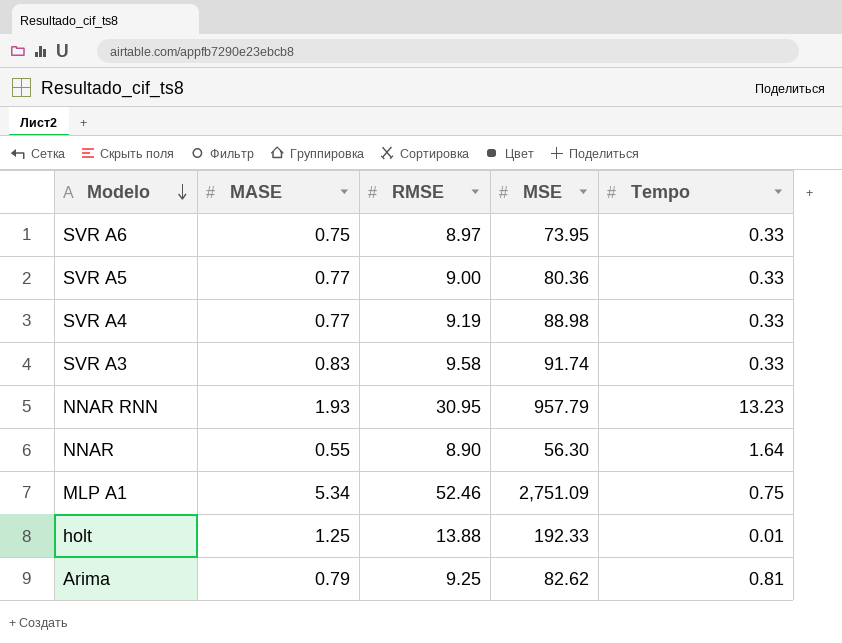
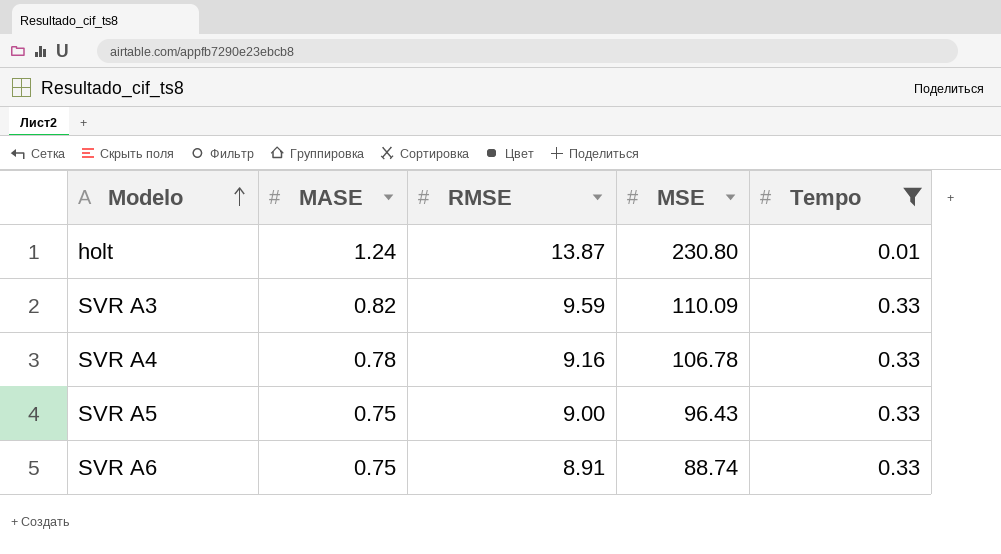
filter: none -> Tempo <= 0.33
row order: Modelo descending -> Modelo ascending
holt | MASE: 1.25 -> 1.24
holt | RMSE: 13.88 -> 13.87
holt | MSE: 192.33 -> 230.80
SVR A3 | MASE: 0.83 -> 0.82
SVR A3 | RMSE: 9.58 -> 9.59
SVR A3 | MSE: 91.74 -> 110.09
SVR A4 | MASE: 0.77 -> 0.78
SVR A4 | RMSE: 9.19 -> 9.16
SVR A4 | MSE: 88.98 -> 106.78
SVR A5 | MASE: 0.77 -> 0.75
SVR A5 | MSE: 80.36 -> 96.43
SVR A6 | RMSE: 8.97 -> 8.91
SVR A6 | MSE: 73.95 -> 88.74

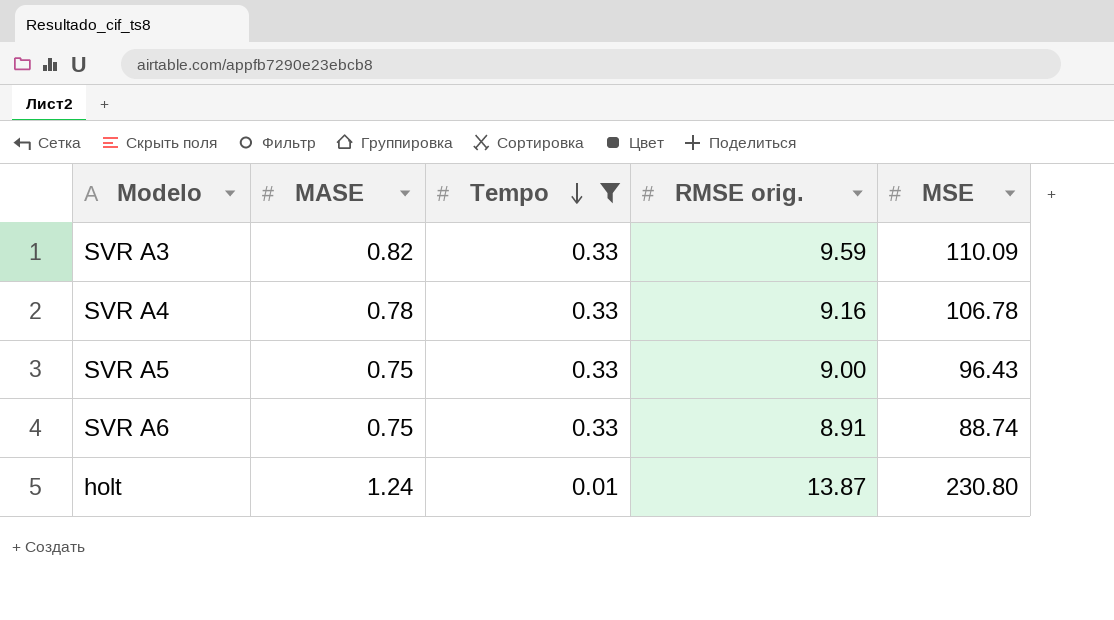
row order: Modelo ascending -> Tempo descending
column Tempo | position: 5 -> 3
column name: RMSE -> RMSE orig.

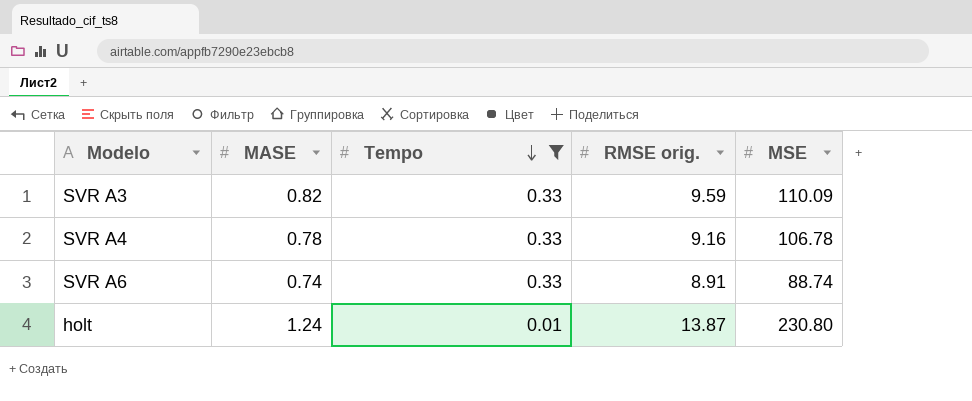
row SVR A5: 0.75 | 0.33 | 9.00 | 96.43 -> none
SVR A6 | MASE: 0.75 -> 0.74

